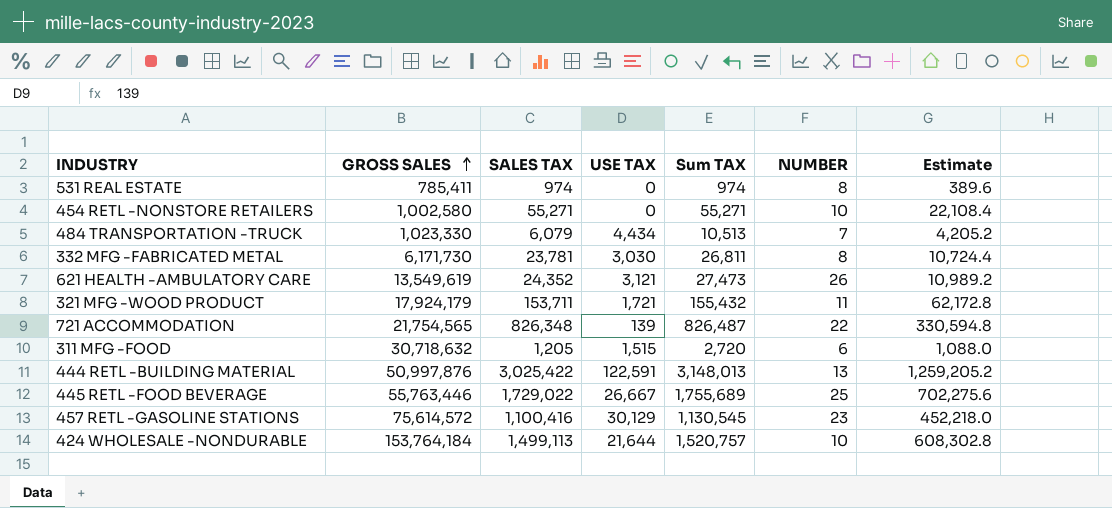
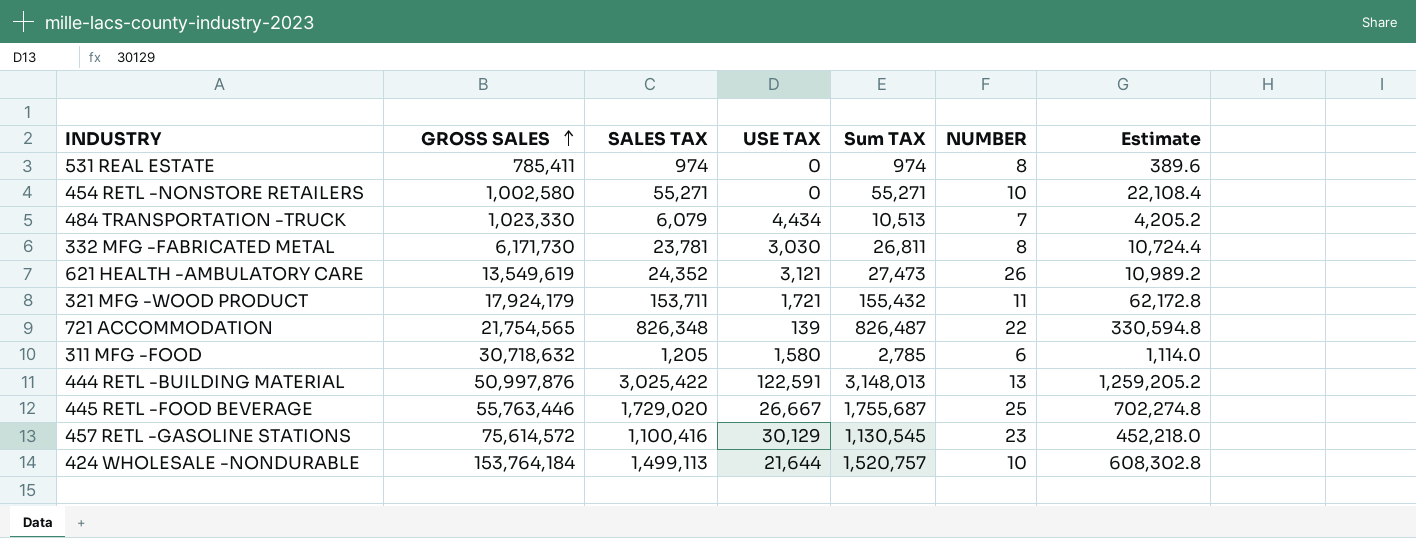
311 MFG -FOOD | USE TAX: 1,515 -> 1,580
311 MFG -FOOD | Sum TAX: 2,720 -> 2,785
311 MFG -FOOD | Estimate: 1,088.0 -> 1,114.0
445 RETL -FOOD BEVERAGE | SALES TAX: 1,729,022 -> 1,729,020
445 RETL -FOOD BEVERAGE | Sum TAX: 1,755,689 -> 1,755,687
445 RETL -FOOD BEVERAGE | Estimate: 702,275.6 -> 702,274.8

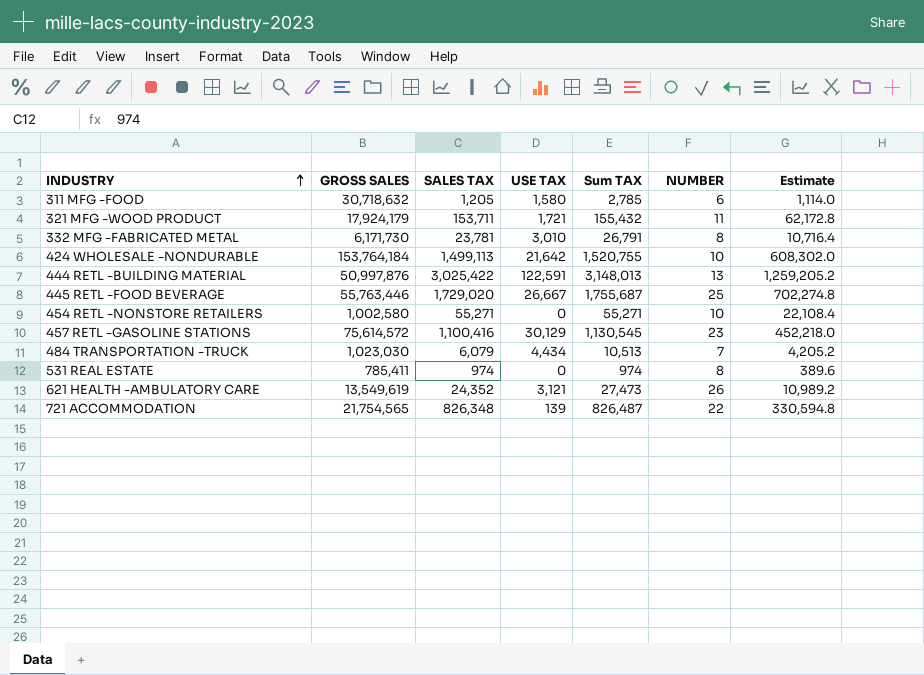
row order: GROSS SALES ascending -> INDUSTRY ascending
332 MFG -FABRICATED METAL | USE TAX: 3,030 -> 3,010
332 MFG -FABRICATED METAL | Sum TAX: 26,811 -> 26,791
332 MFG -FABRICATED METAL | Estimate: 10,724.4 -> 10,716.4
424 WHOLESALE -NONDURABLE | USE TAX: 21,644 -> 21,642
424 WHOLESALE -NONDURABLE | Sum TAX: 1,520,757 -> 1,520,755
424 WHOLESALE -NONDURABLE | Estimate: 608,302.8 -> 608,302.0
484 TRANSPORTATION -TRUCK | GROSS SALES: 1,023,330 -> 1,023,030

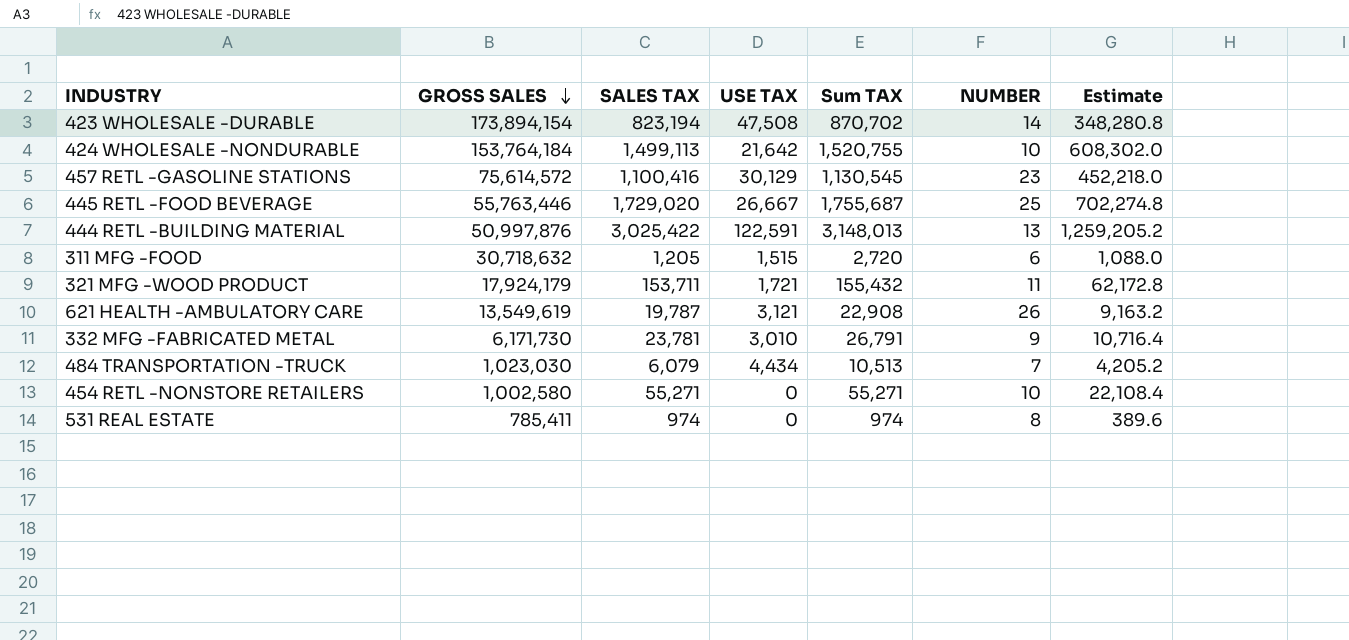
row order: INDUSTRY ascending -> GROSS SALES descending
row 721 ACCOMMODATION: 21,754,565 | 826,348 | 139 | 826,487 | 22 | 330,594.8 -> none
row 423 WHOLESALE -DURABLE: none -> 173,894,154 | 823,194 | 47,508 | 870,702 | 14 | 348,280.8
311 MFG -FOOD | USE TAX: 1,580 -> 1,515
311 MFG -FOOD | Sum TAX: 2,785 -> 2,720
311 MFG -FOOD | Estimate: 1,114.0 -> 1,088.0
621 HEALTH -AMBULATORY CARE | SALES TAX: 24,352 -> 19,787
621 HEALTH -AMBULATORY CARE | Sum TAX: 27,473 -> 22,908
621 HEALTH -AMBULATORY CARE | Estimate: 10,989.2 -> 9,163.2
332 MFG -FABRICATED METAL | NUMBER: 8 -> 9

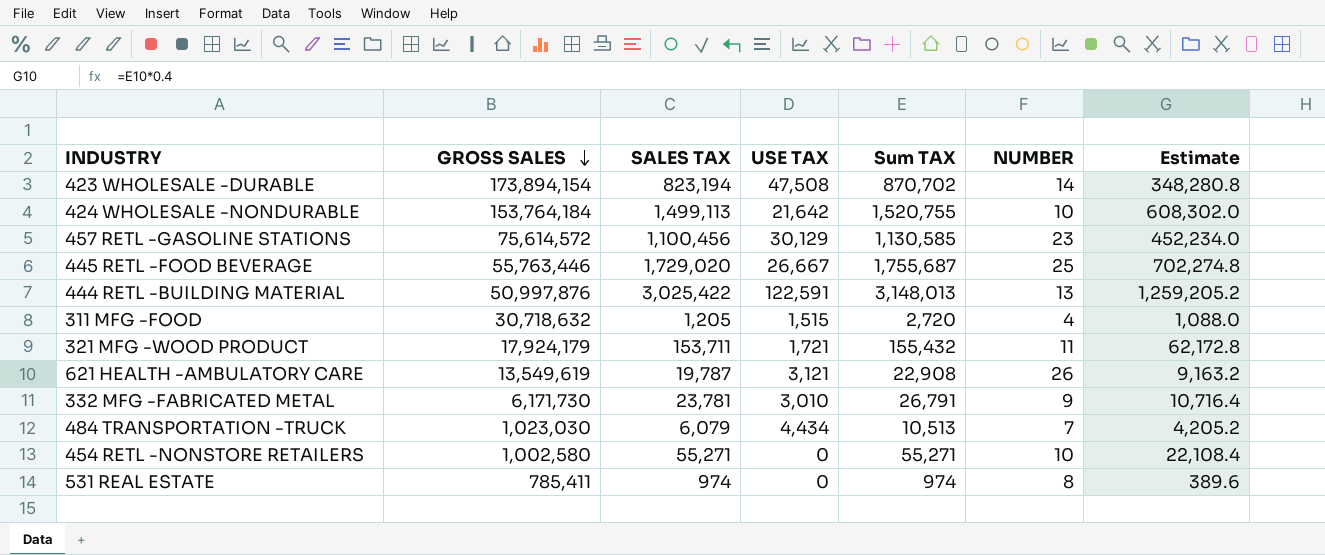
457 RETL -GASOLINE STATIONS | SALES TAX: 1,100,416 -> 1,100,456
457 RETL -GASOLINE STATIONS | Sum TAX: 1,130,545 -> 1,130,585
457 RETL -GASOLINE STATIONS | Estimate: 452,218.0 -> 452,234.0
311 MFG -FOOD | NUMBER: 6 -> 4

